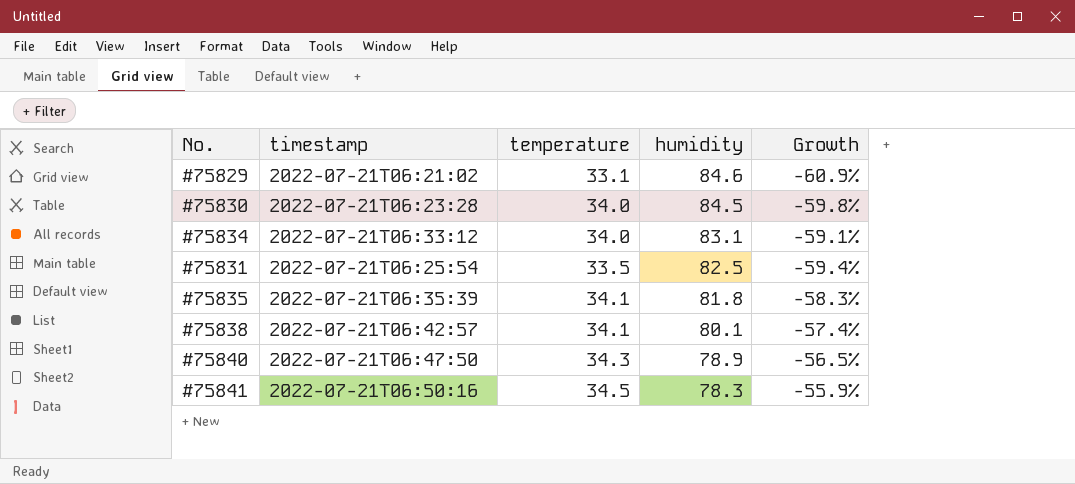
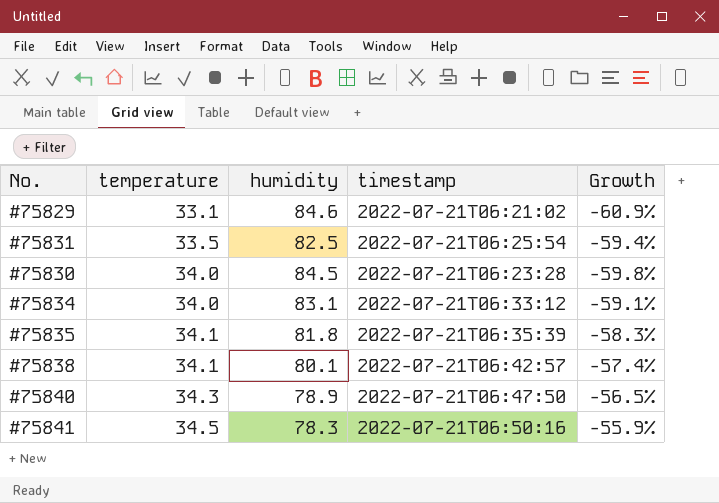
row order: humidity descending -> temperature ascending
column timestamp | position: 2 -> 4

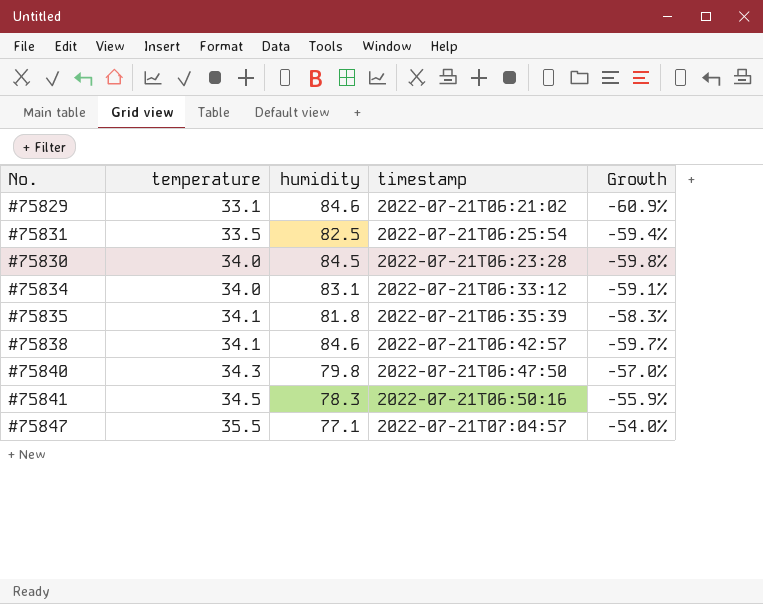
#75838 | humidity: 80.1 -> 84.6
#75838 | Growth: -57.4% -> -59.7%
#75840 | humidity: 78.9 -> 79.8
#75840 | Growth: -56.5% -> -57.0%
row #75847: none -> 35.5 | 77.1 | 2022-07-21T07:04:57 | -54.0%

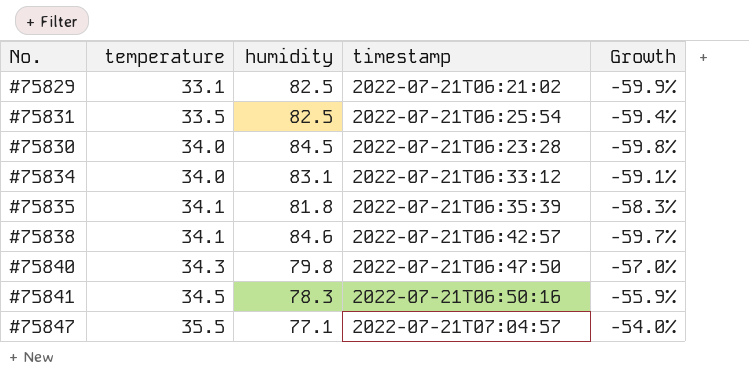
#75829 | humidity: 84.6 -> 82.5
#75829 | Growth: -60.9% -> -59.9%

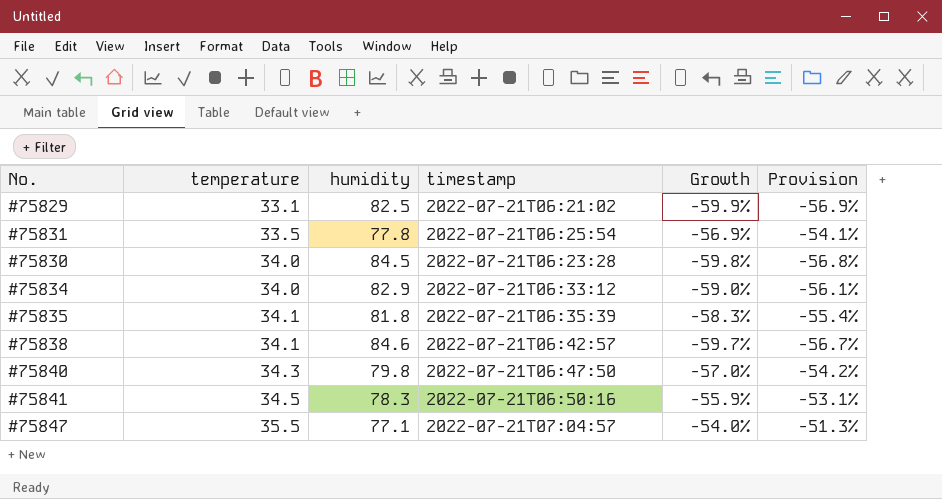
column Provision | formula: none -> [Growth] * 0.95
#75831 | humidity: 82.5 -> 77.8
#75831 | Growth: -59.4% -> -56.9%
#75834 | humidity: 83.1 -> 82.9
#75834 | Growth: -59.1% -> -59.0%

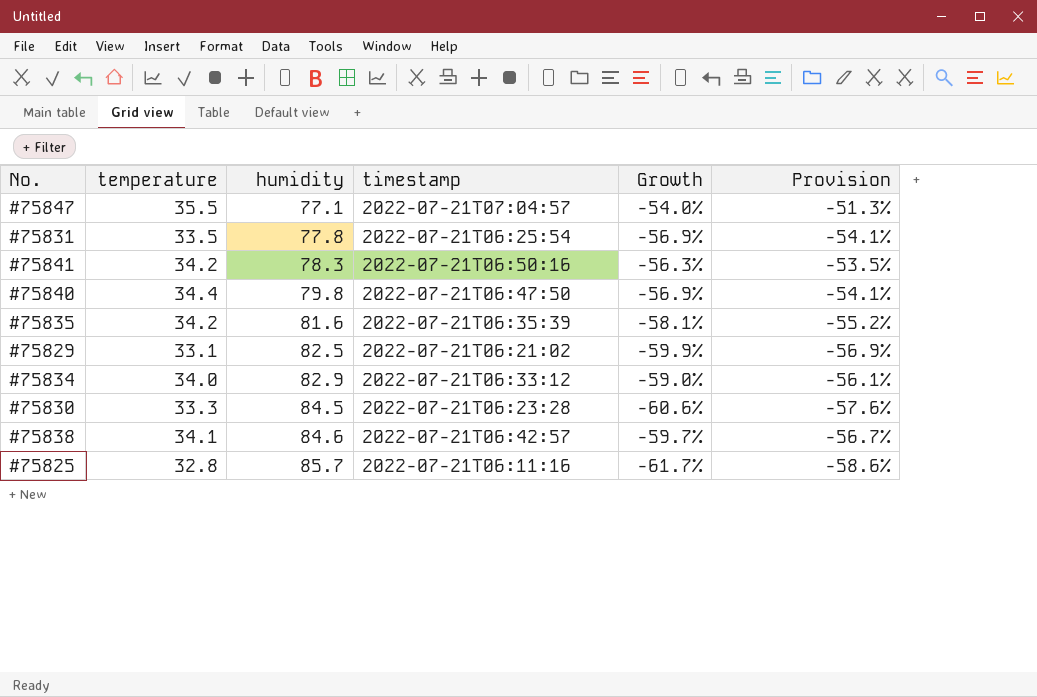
row order: temperature ascending -> humidity ascending
#75841 | temperature: 34.5 -> 34.2
#75841 | Growth: -55.9% -> -56.3%
#75841 | Provision: -53.1% -> -53.5%
#75840 | temperature: 34.3 -> 34.4
#75840 | Growth: -57.0% -> -56.9%
#75840 | Provision: -54.2% -> -54.1%
#75835 | temperature: 34.1 -> 34.2
#75835 | humidity: 81.8 -> 81.6
#75835 | Growth: -58.3% -> -58.1%
#75835 | Provision: -55.4% -> -55.2%
#75830 | temperature: 34.0 -> 33.3
#75830 | Growth: -59.8% -> -60.6%
#75830 | Provision: -56.8% -> -57.6%
row #75825: none -> 32.8 | 85.7 | 2022-07-21T06:11:16 | -61.7% | -58.6%

